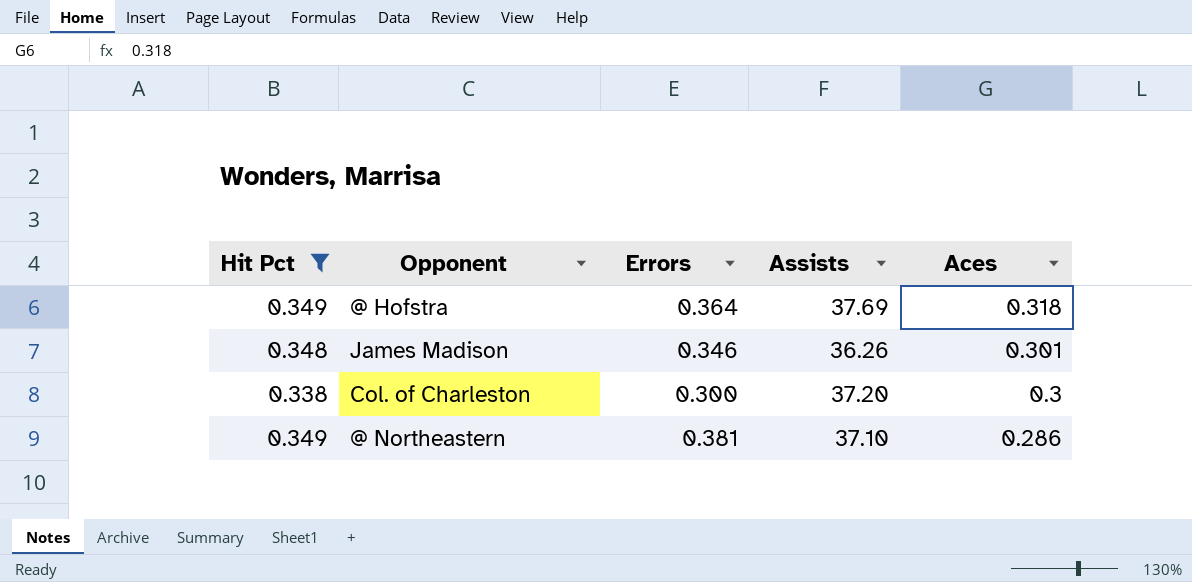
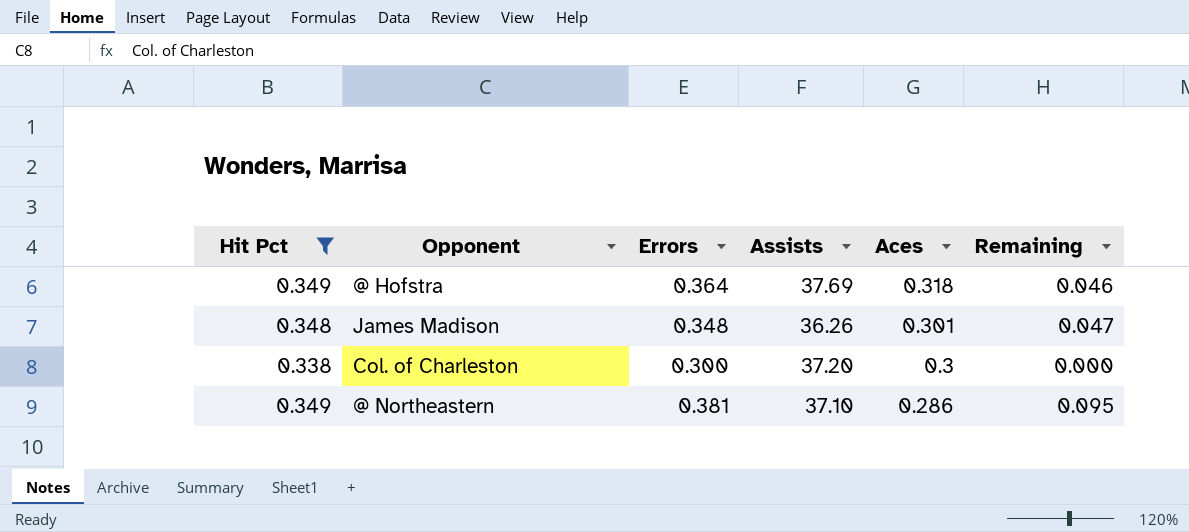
column Remaining | formula: none -> [Errors] - [Aces]
James Madison | Errors: 0.346 -> 0.348

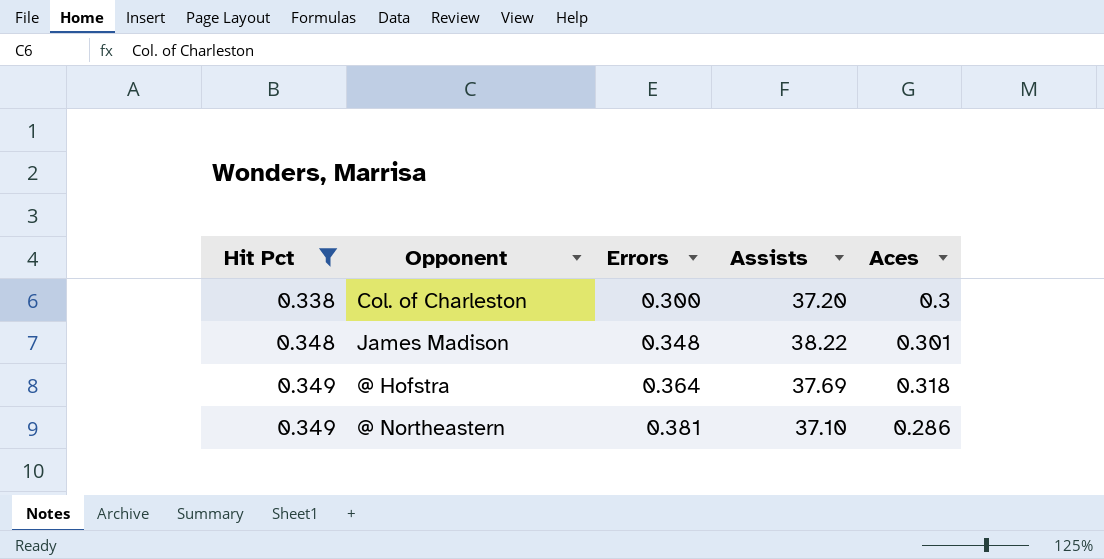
row order: Aces descending -> Hit Pct ascending
column Remaining | formula: [Errors] - [Aces] -> none
James Madison | Assists: 36.26 -> 38.22

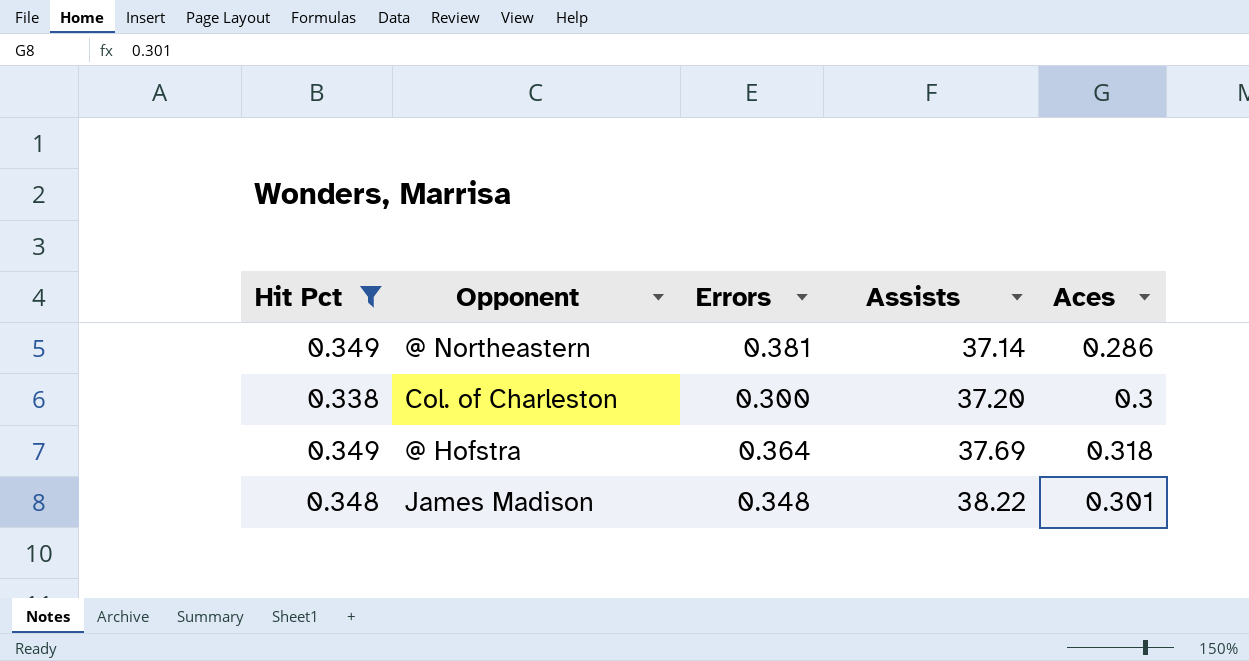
row order: Hit Pct ascending -> Assists ascending
@ Northeastern | Assists: 37.10 -> 37.14

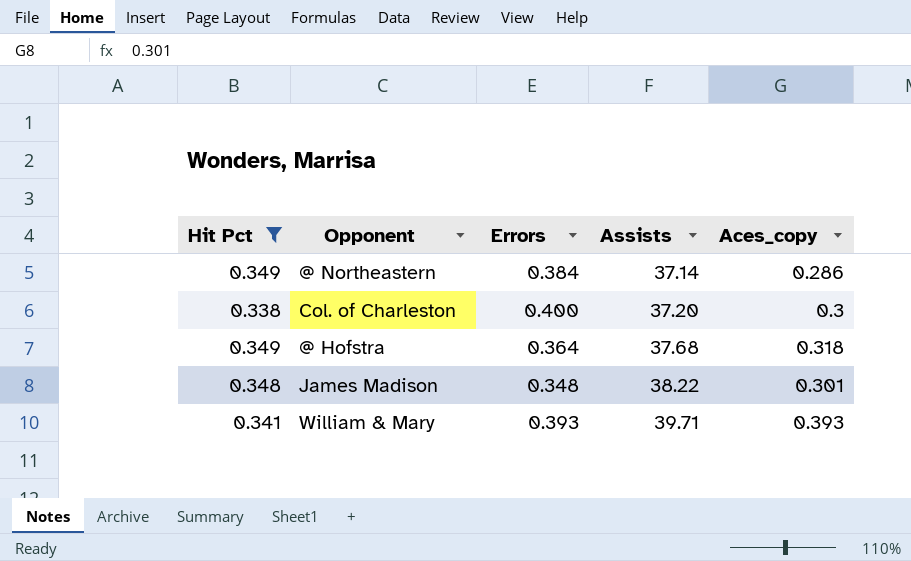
column name: Aces -> Aces_copy
@ Northeastern | Errors: 0.381 -> 0.384
Col. of Charleston | Errors: 0.300 -> 0.400
@ Hofstra | Assists: 37.69 -> 37.68
row William & Mary: none -> 0.341 | 0.393 | 39.71 | 0.393

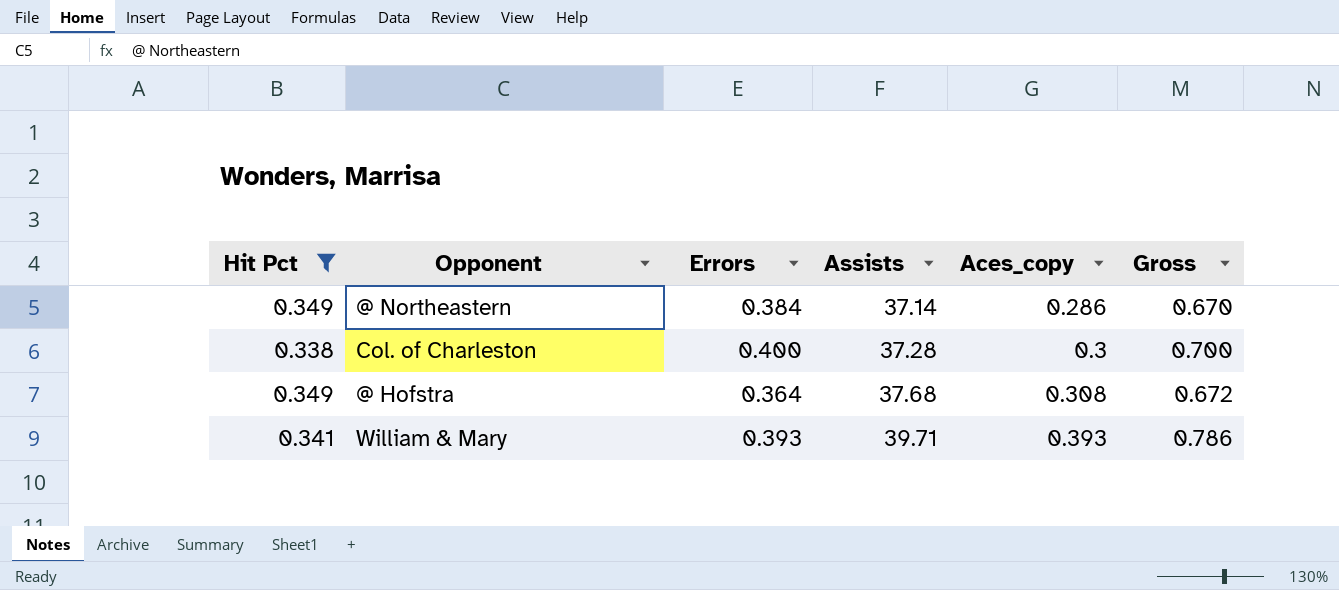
column Gross | formula: none -> [Errors] + [Aces_copy]
row James Madison: 0.348 | 0.348 | 38.22 | 0.301 -> none
Col. of Charleston | Assists: 37.20 -> 37.28
@ Hofstra | Aces_copy: 0.318 -> 0.308

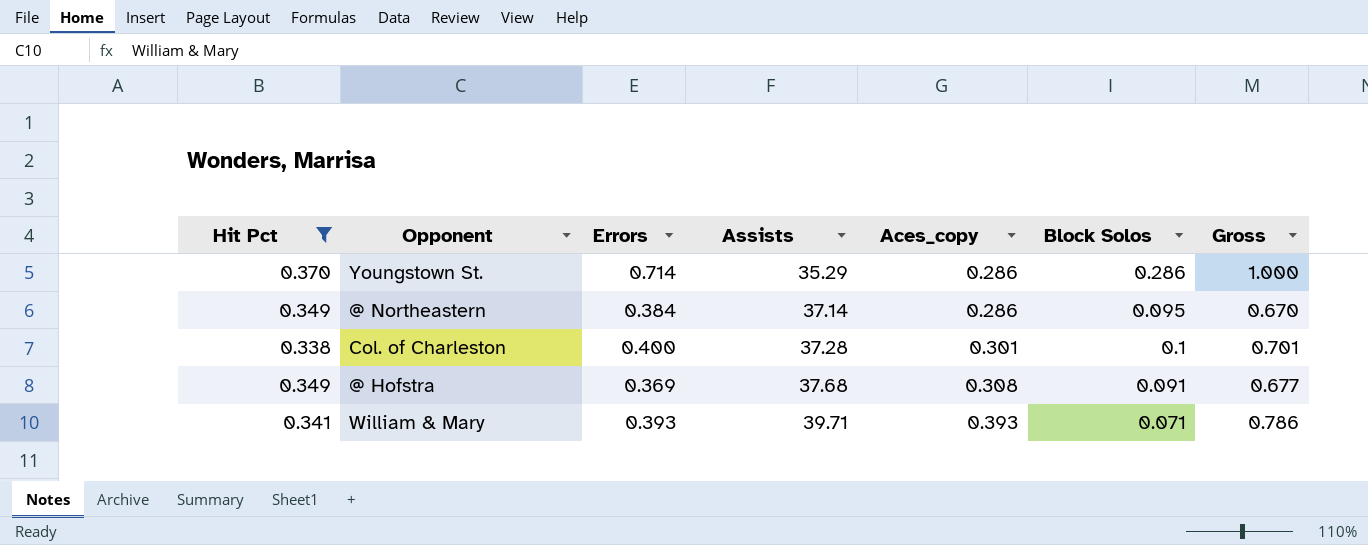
column Block Solos | position: none -> 6
row Youngstown St.: none -> 0.370 | 0.714 | 35.29 | 0.286 | 0.286 | 1.000
Col. of Charleston | Aces_copy: 0.3 -> 0.301
Col. of Charleston | Gross: 0.700 -> 0.701
@ Hofstra | Errors: 0.364 -> 0.369
@ Hofstra | Gross: 0.672 -> 0.677

